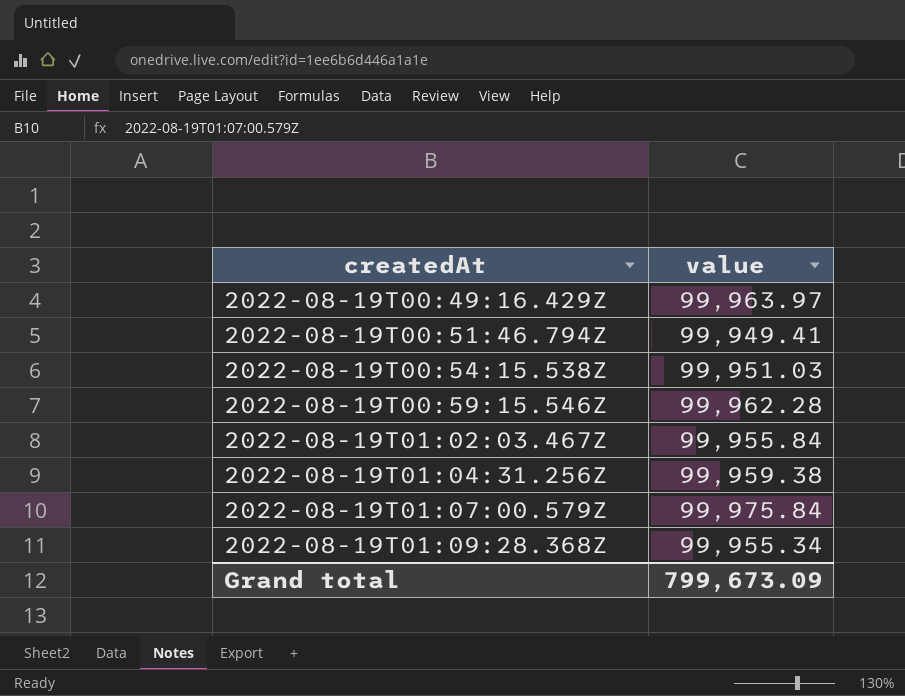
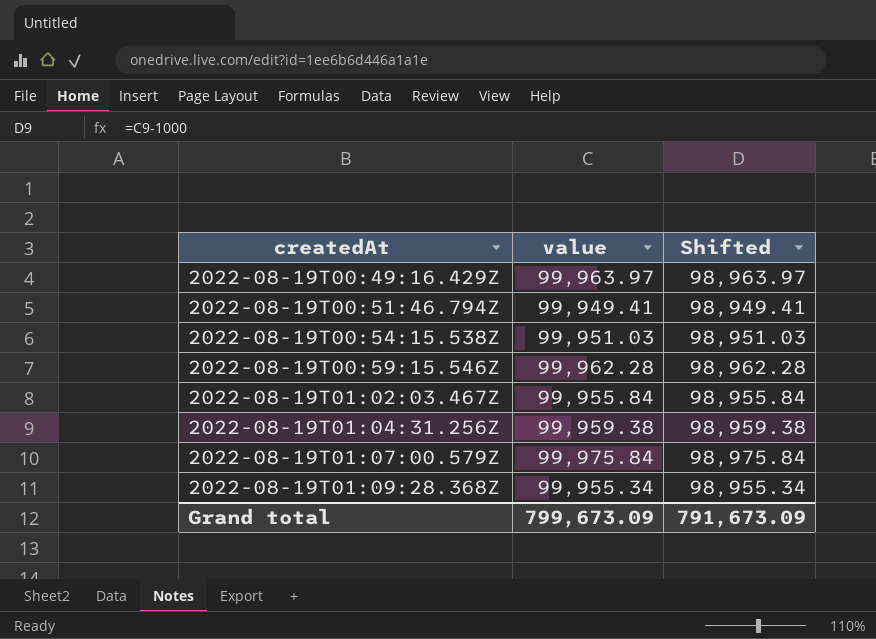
column Shifted | formula: none -> [value] - 1000

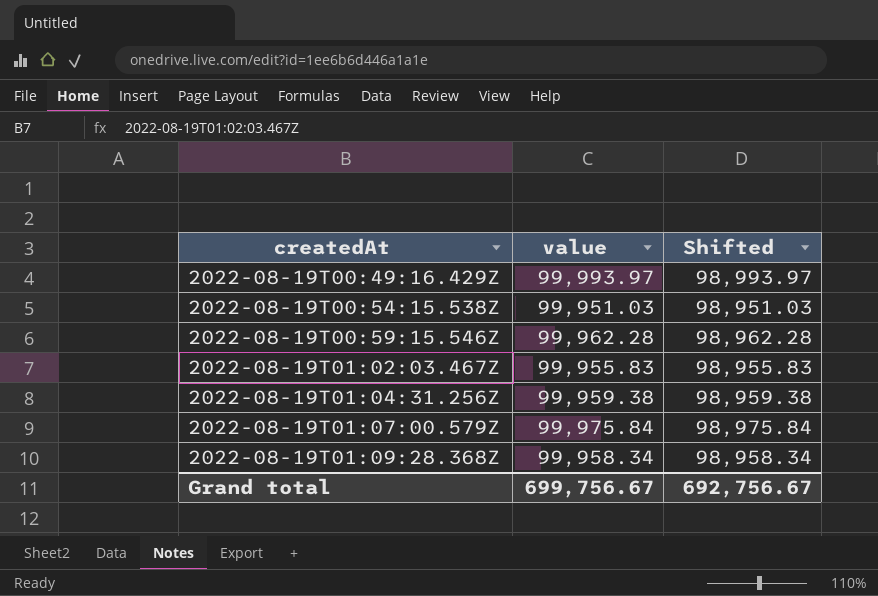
row 2022-08-19T00:51:46.794Z: 99,949.41 | 98,949.41 -> none
2022-08-19T00:49:16.429Z | value: 99,963.97 -> 99,993.97
2022-08-19T00:49:16.429Z | Shifted: 98,963.97 -> 98,993.97
2022-08-19T01:02:03.467Z | value: 99,955.84 -> 99,955.83
2022-08-19T01:02:03.467Z | Shifted: 98,955.84 -> 98,955.83
2022-08-19T01:09:28.368Z | value: 99,955.34 -> 99,958.34
2022-08-19T01:09:28.368Z | Shifted: 98,955.34 -> 98,958.34
Grand total | value: 799,673.09 -> 699,756.67
Grand total | Shifted: 791,673.09 -> 692,756.67

